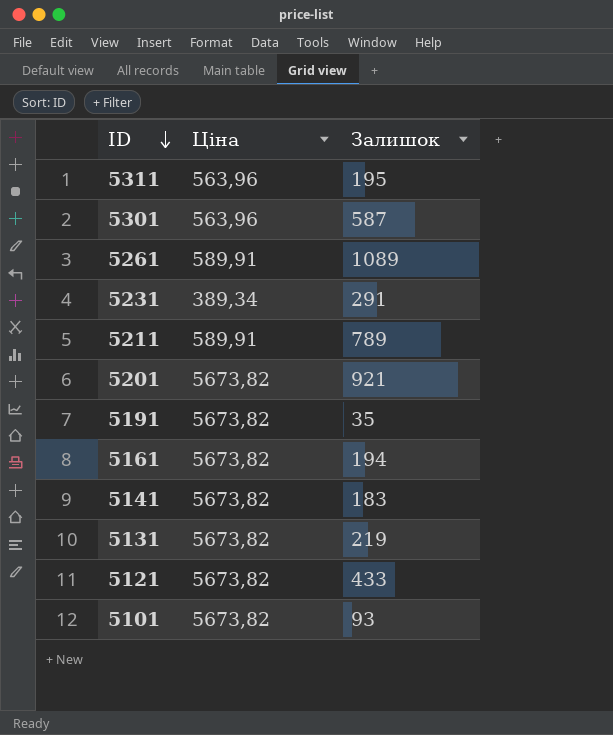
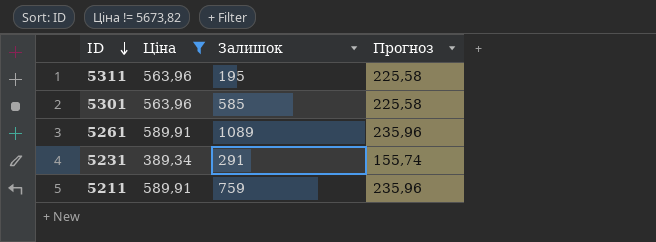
filter: none -> Ціна != 5673,82
column Прогноз | formula: none -> [Ціна] * 0,4
5301 | Залишок: 587 -> 585
5211 | Залишок: 789 -> 759

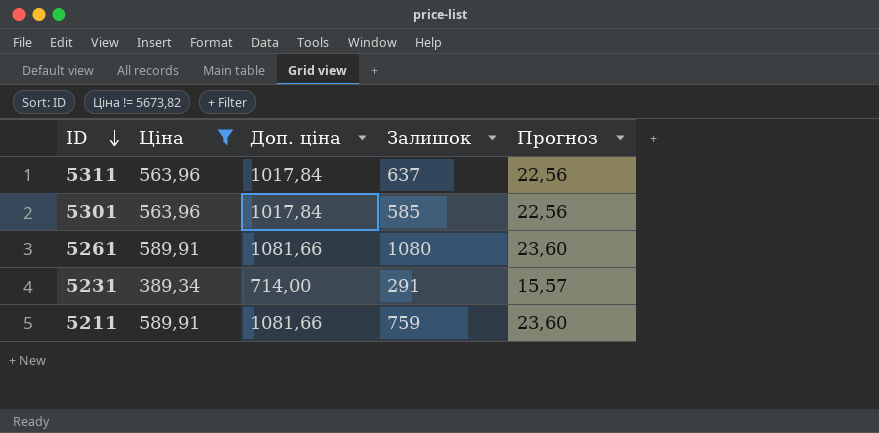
column Доп. ціна | position: none -> 3
column Прогноз | formula: [Ціна] * 0,4 -> [Ціна] * 0,04
5311 | Залишок: 195 -> 637
5261 | Залишок: 1089 -> 1080

